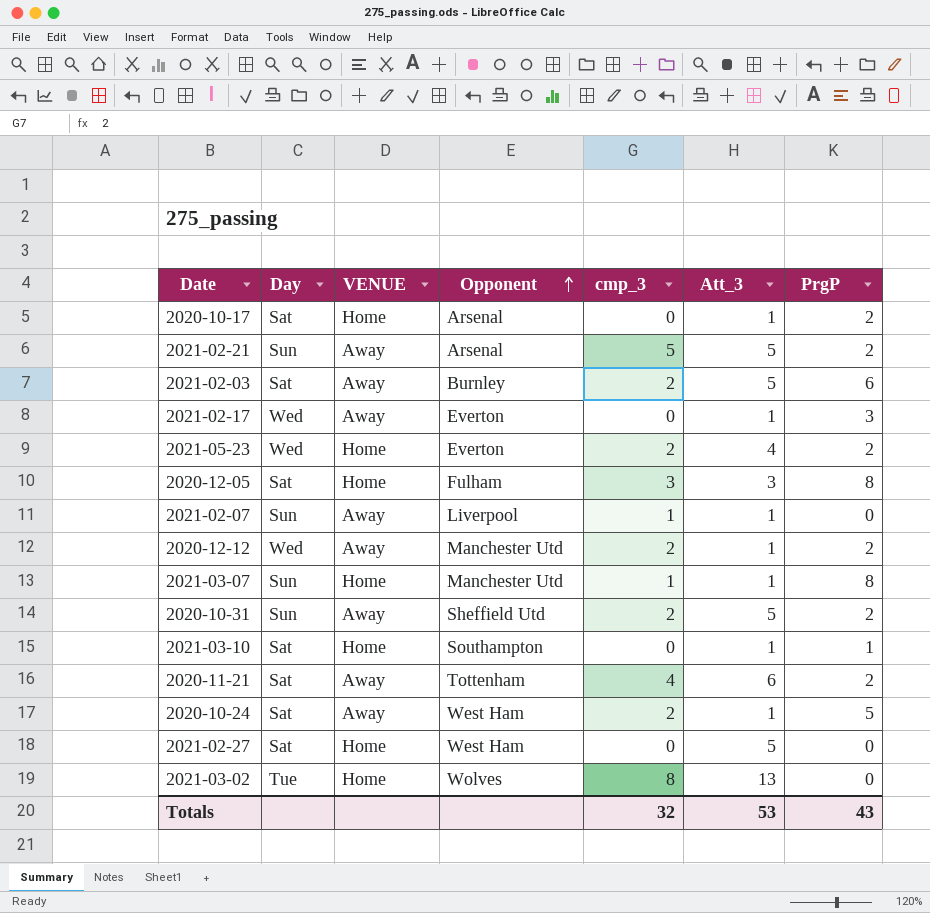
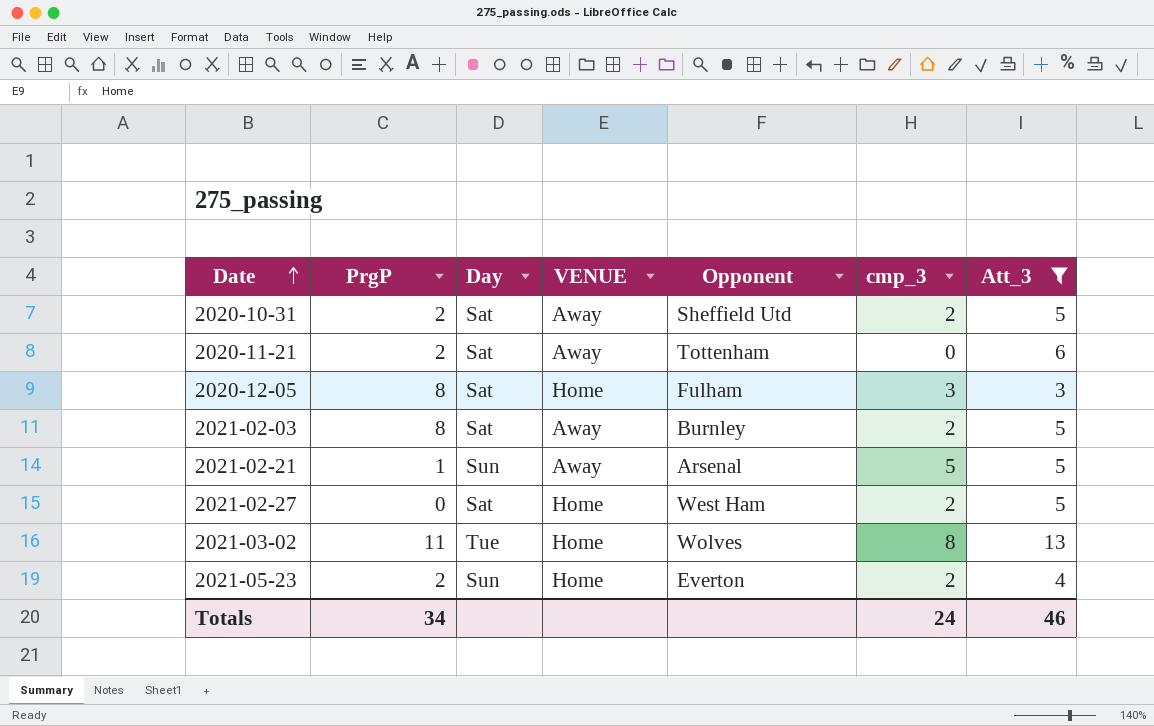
filter: none -> Att_3 != 1
row order: Opponent ascending -> Date ascending
column PrgP | position: 7 -> 2
2020-10-31 | Day: Sun -> Sat
2020-11-21 | cmp_3: 4 -> 0
2021-02-03 | PrgP: 6 -> 8
2021-02-21 | PrgP: 2 -> 1
2021-02-27 | cmp_3: 0 -> 2
2021-03-02 | PrgP: 0 -> 11
2021-05-23 | Day: Wed -> Sun
Totals | PrgP: 43 -> 34
Totals | cmp_3: 32 -> 24
Totals | Att_3: 53 -> 46

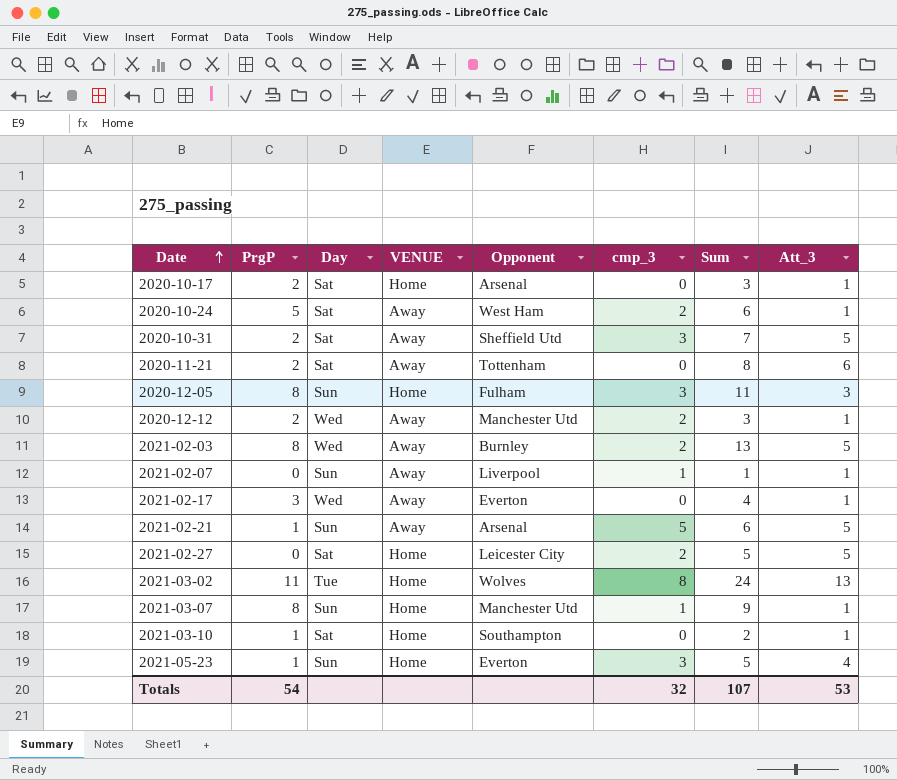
filter: Att_3 != 1 -> none
column Sum | formula: none -> [PrgP] + [Att_3]
2020-10-31 | cmp_3: 2 -> 3
2020-12-05 | Day: Sat -> Sun
2021-02-03 | Day: Sat -> Wed
2021-02-27 | Opponent: West Ham -> Leicester City
2021-05-23 | PrgP: 2 -> 1
2021-05-23 | cmp_3: 2 -> 3
Totals | PrgP: 34 -> 54
Totals | cmp_3: 24 -> 32
Totals | Att_3: 46 -> 53

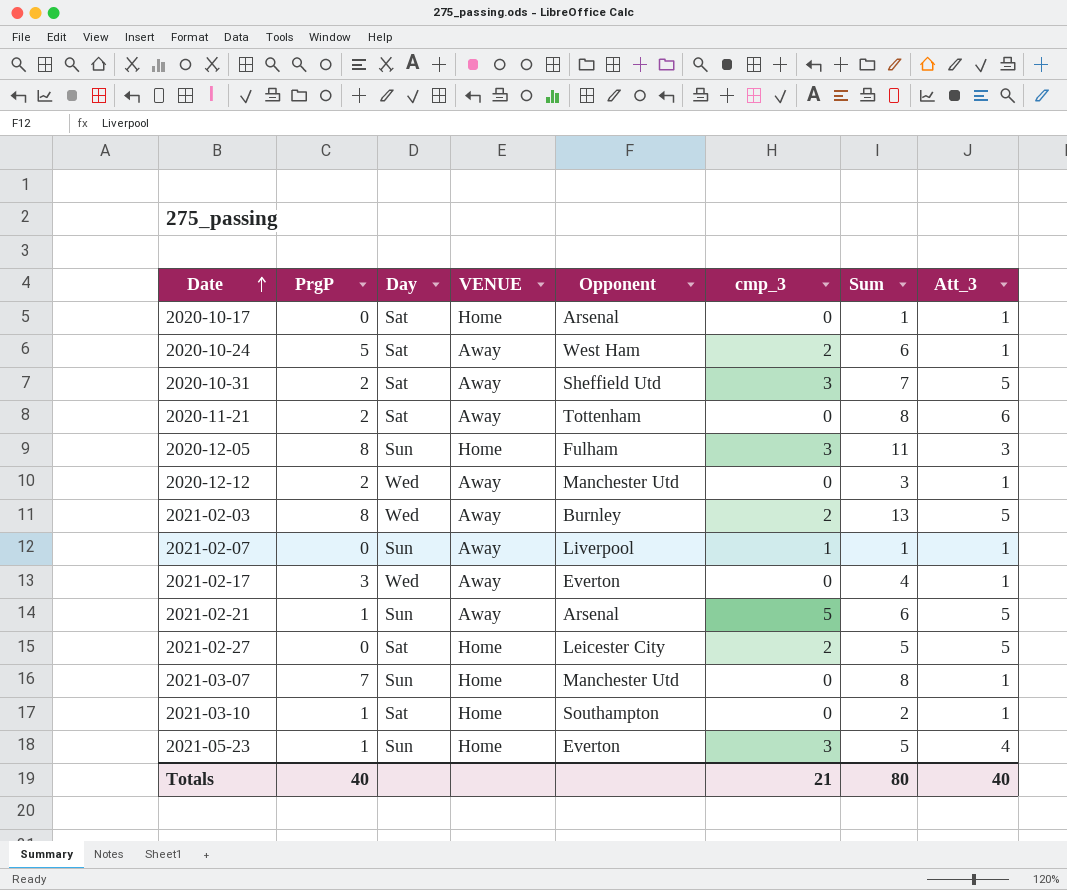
row 2021-03-02: 11 | Tue | Home | Wolves | 8 | 24 | 13 -> none
2020-10-17 | PrgP: 2 -> 0
2020-10-17 | Sum: 3 -> 1
2020-12-12 | cmp_3: 2 -> 0
2021-03-07 | PrgP: 8 -> 7
2021-03-07 | cmp_3: 1 -> 0
2021-03-07 | Sum: 9 -> 8
Totals | PrgP: 54 -> 40
Totals | cmp_3: 32 -> 21
Totals | Sum: 107 -> 80
Totals | Att_3: 53 -> 40

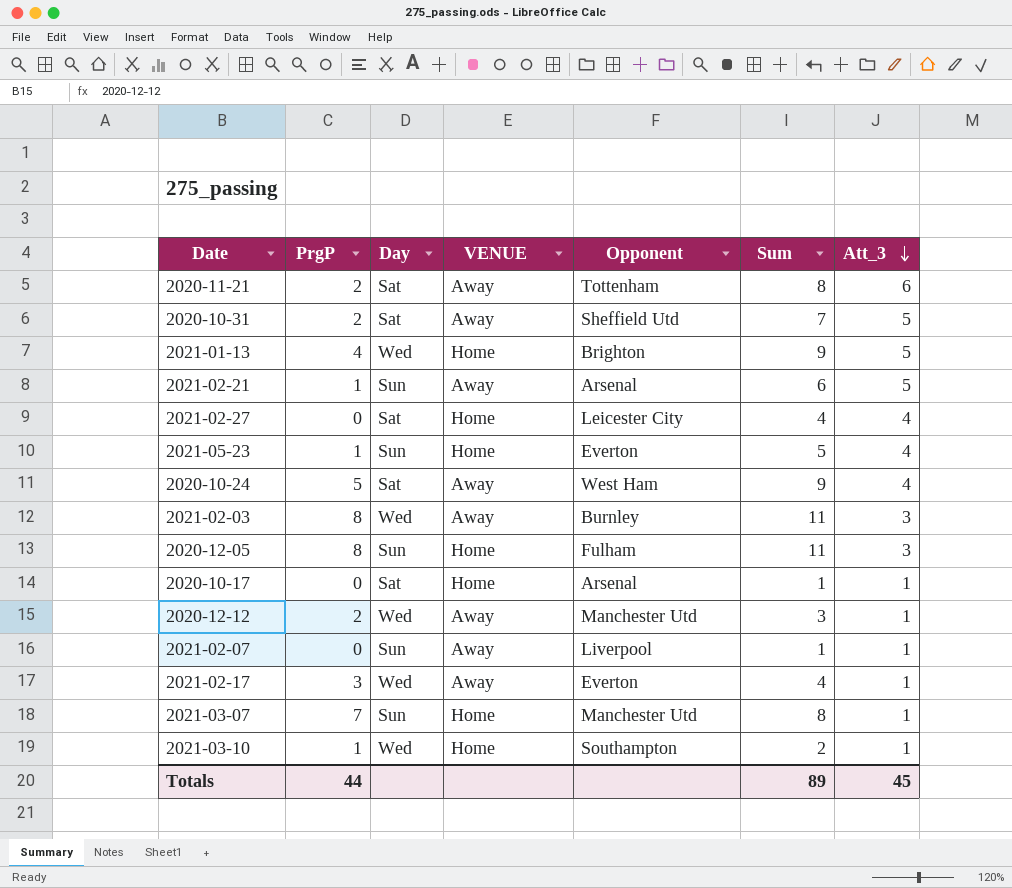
row order: Date ascending -> Att_3 descending
column cmp_3 | position: 6 -> none
row 2021-01-13: none -> 4 | Wed | Home | Brighton | 9 | 5
2021-02-27 | Sum: 5 -> 4
2021-02-27 | Att_3: 5 -> 4
2020-10-24 | Sum: 6 -> 9
2020-10-24 | Att_3: 1 -> 4
2021-02-03 | Sum: 13 -> 11
2021-02-03 | Att_3: 5 -> 3
2021-03-10 | Day: Sat -> Wed
Totals | PrgP: 40 -> 44
Totals | Sum: 80 -> 89
Totals | Att_3: 40 -> 45

